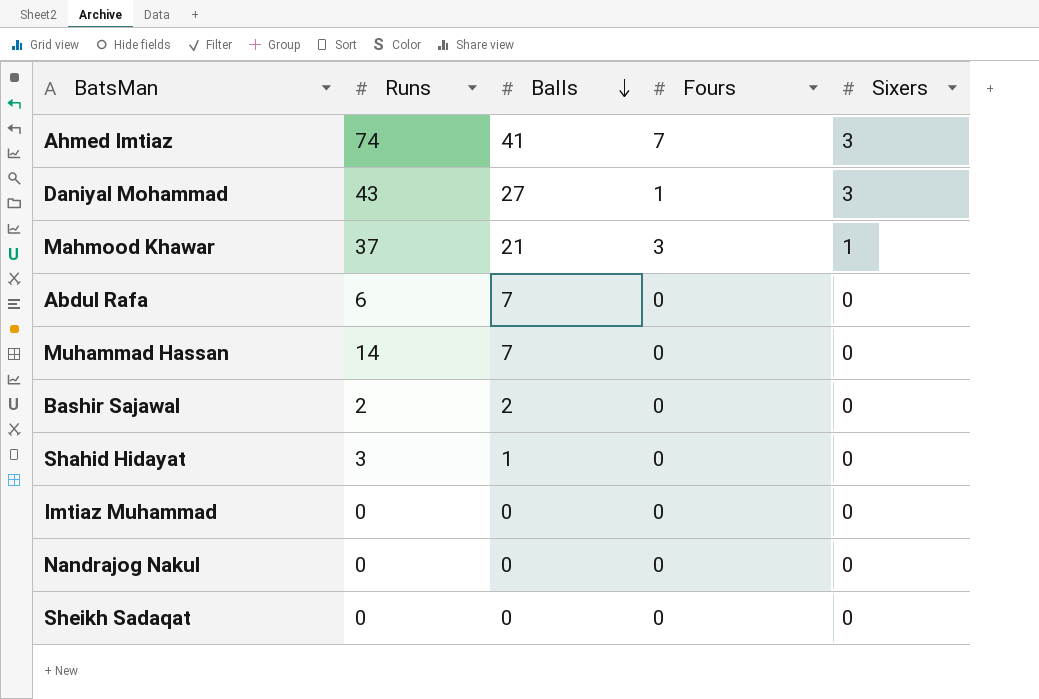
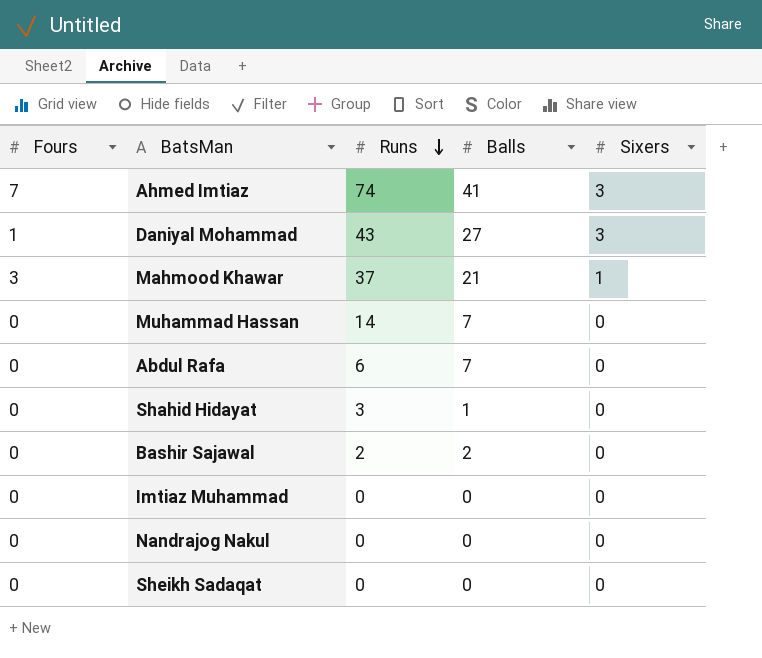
row order: Balls descending -> Runs descending
column Fours | position: 4 -> 1

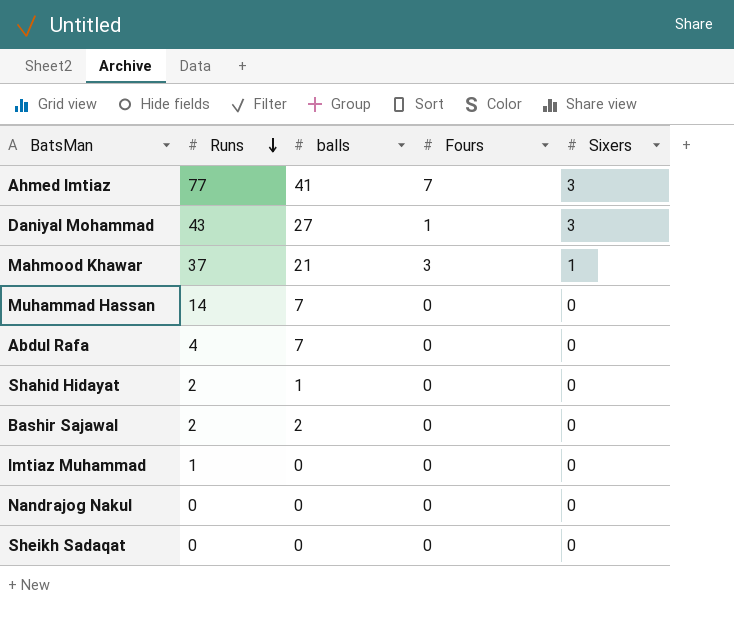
column name: Balls -> balls
column Fours | position: 1 -> 4
Ahmed Imtiaz | Runs: 74 -> 77
Abdul Rafa | Runs: 6 -> 4
Shahid Hidayat | Runs: 3 -> 2
Imtiaz Muhammad | Runs: 0 -> 1

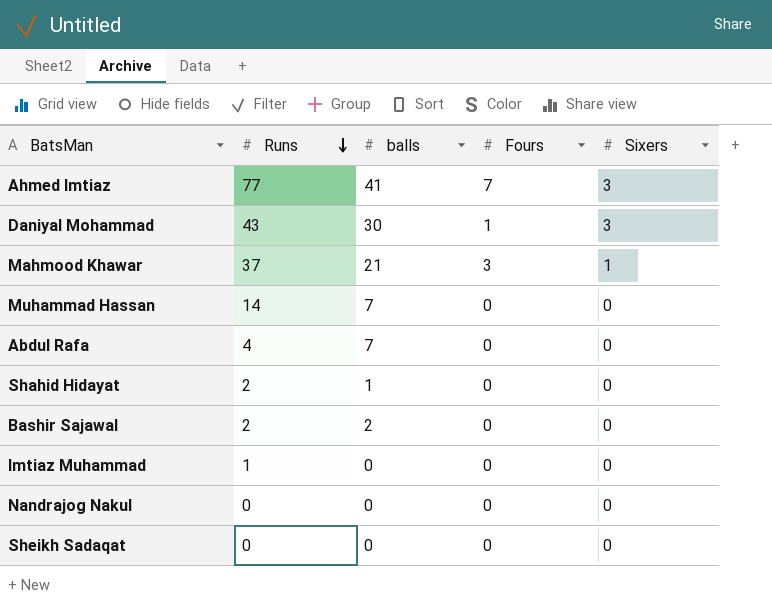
Daniyal Mohammad | balls: 27 -> 30

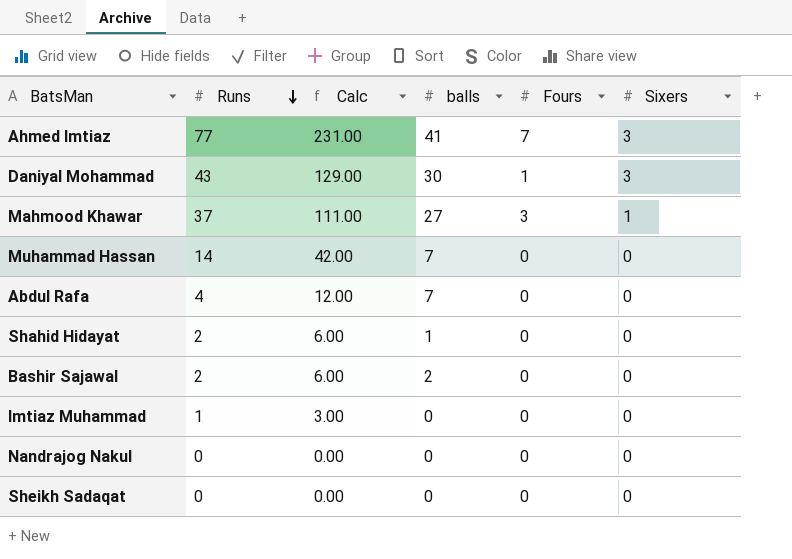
column Calc | formula: none -> [Runs] * 3
Mahmood Khawar | balls: 21 -> 27

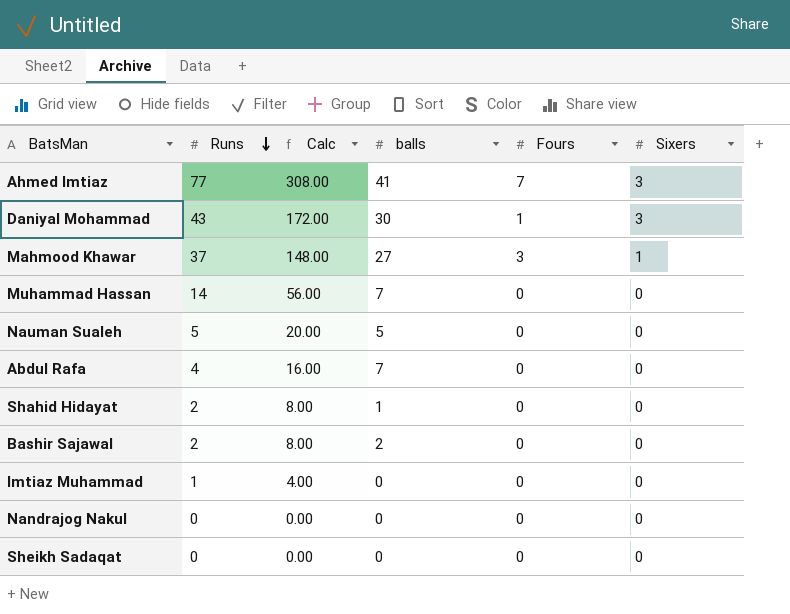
column Calc | formula: [Runs] * 3 -> [Runs] * 4
row Nauman Sualeh: none -> 5 | 20.00 | 5 | 0 | 0

